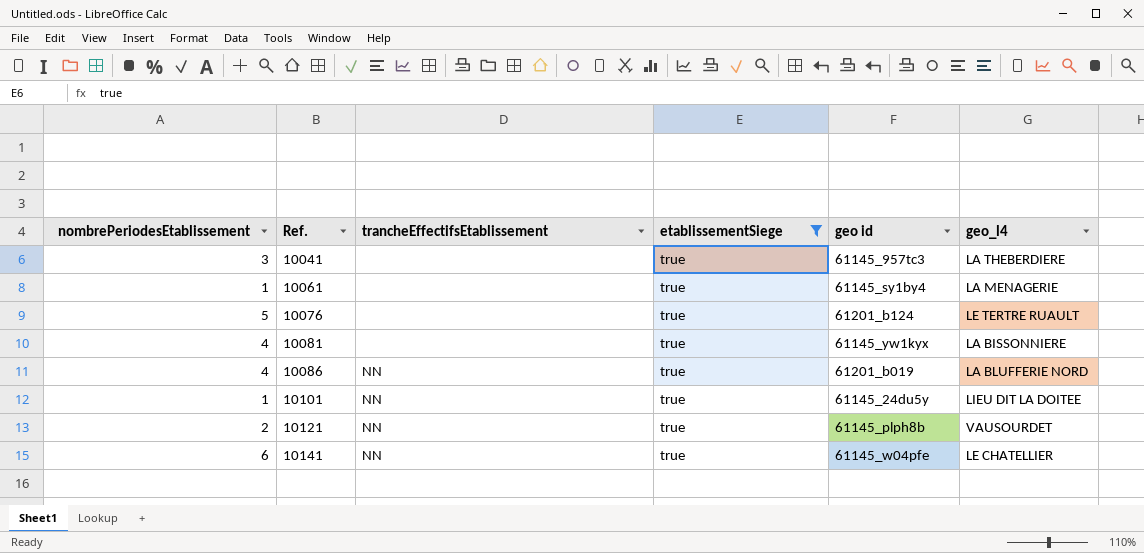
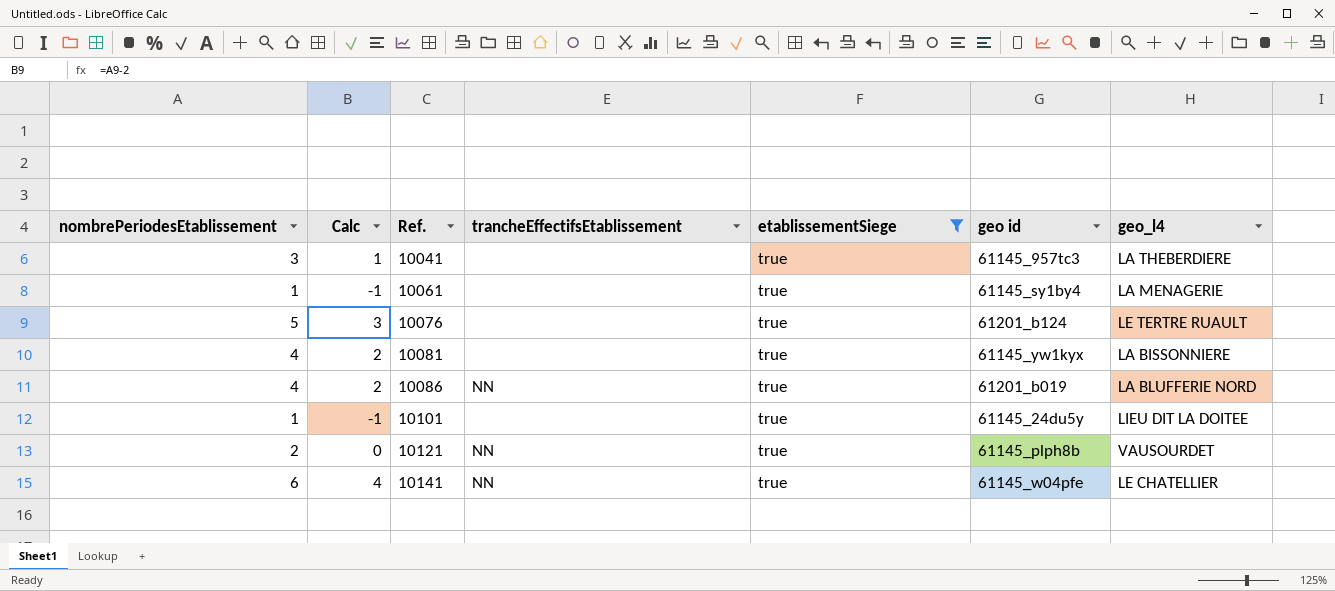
column Calc | formula: none -> [nombrePeriodesEtablissement] - 2
10101 | trancheEffectifsEtablissement: NN -> none

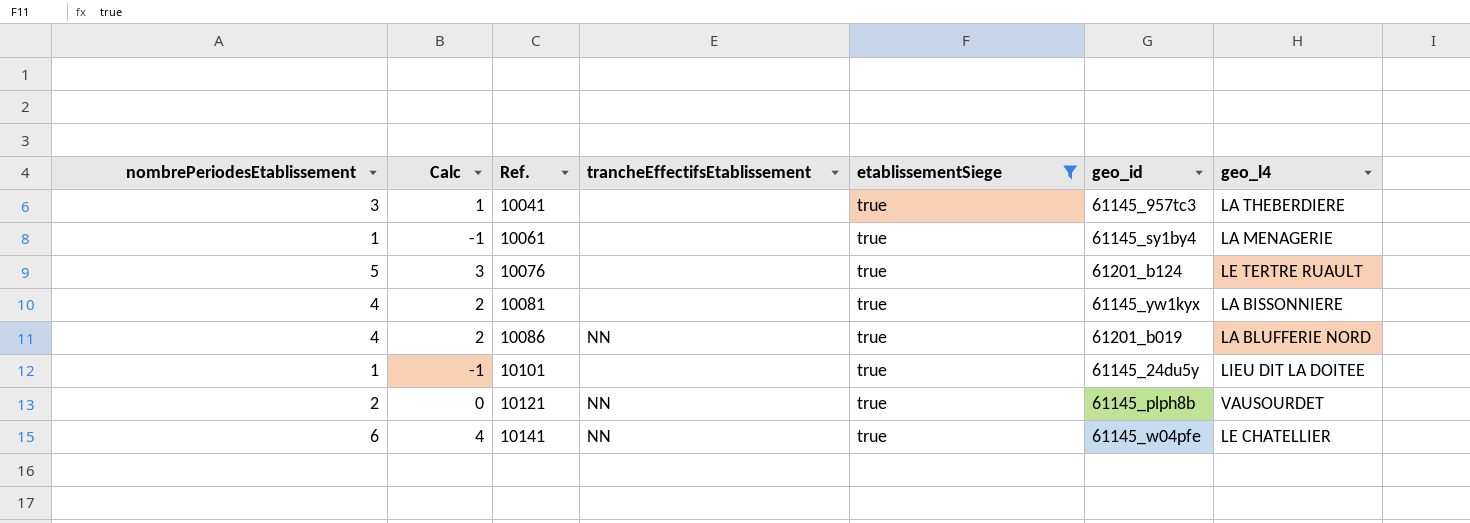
column name: geo id -> geo_id

